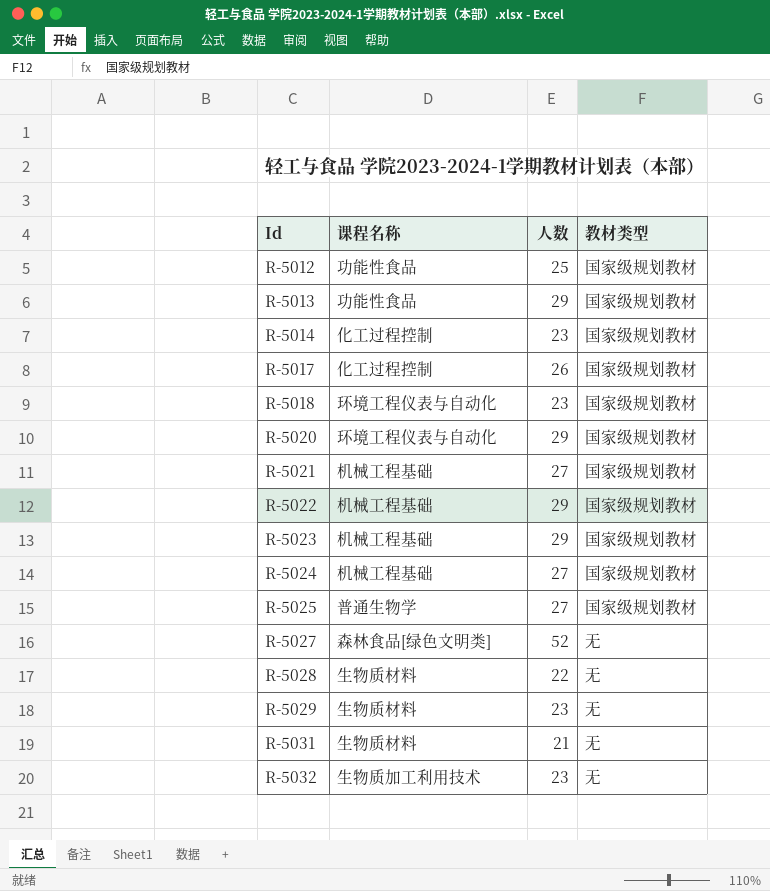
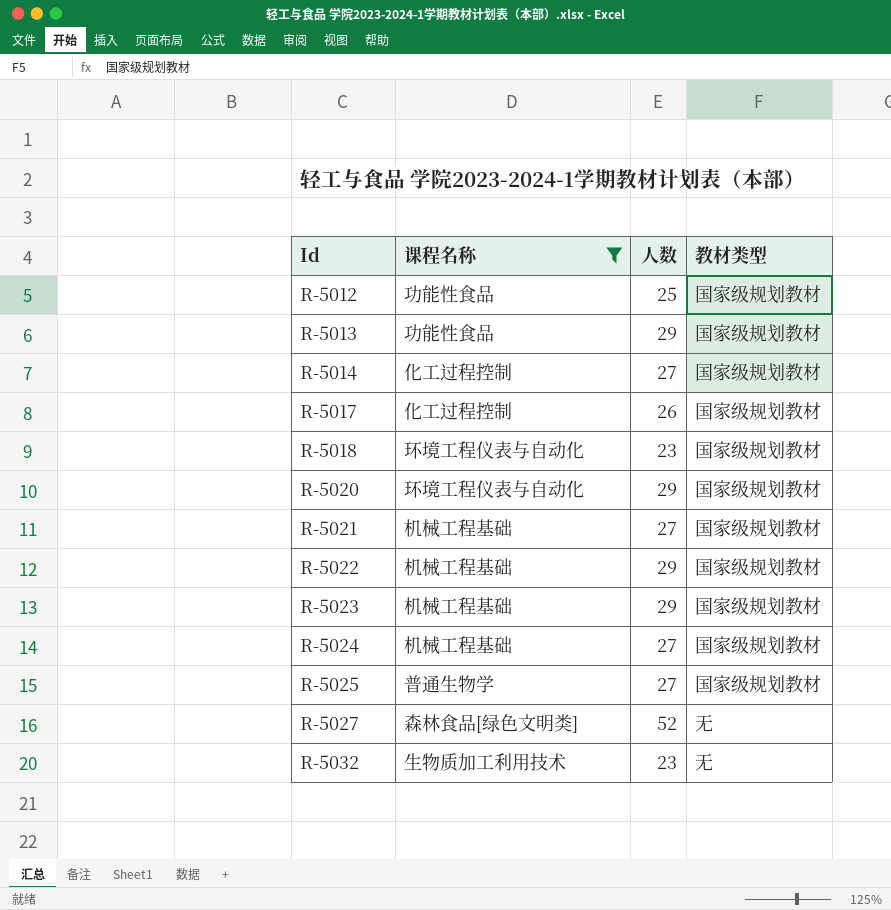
filter: none -> 课程名称 != 生物质材料
R-5014 | 人数: 23 -> 27

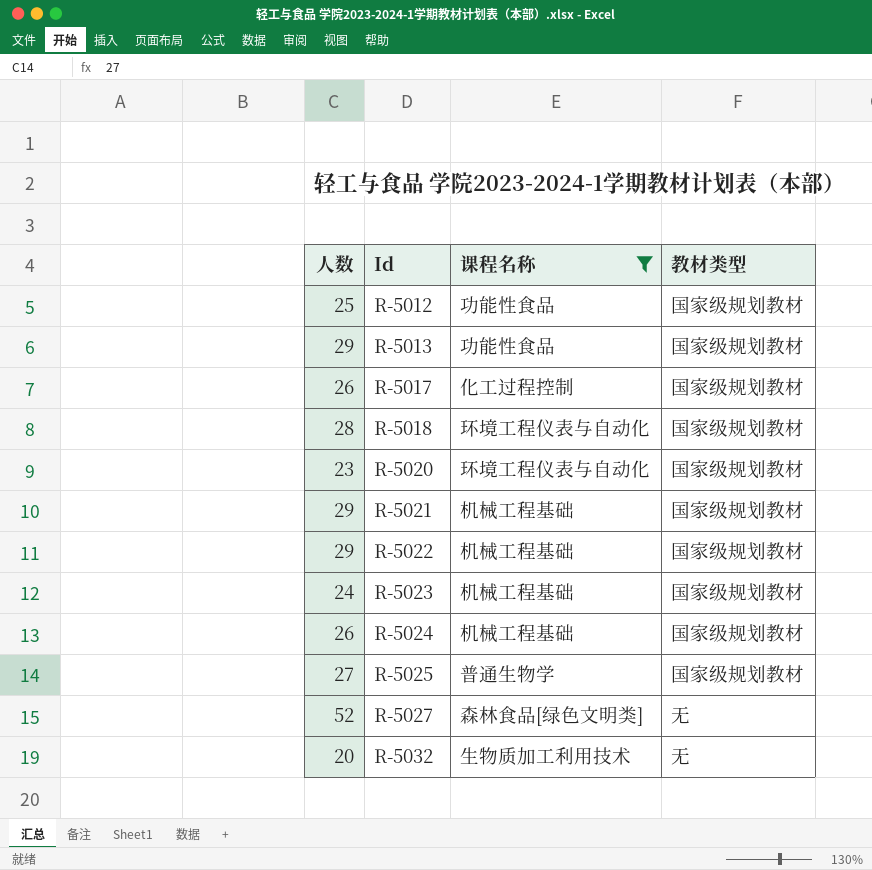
column 人数 | position: 3 -> 1
row R-5014: 化工过程控制 | 27 | 国家级规划教材 -> none
R-5018 | 人数: 23 -> 28
R-5020 | 人数: 29 -> 23
R-5021 | 人数: 27 -> 29
R-5023 | 人数: 29 -> 24
R-5024 | 人数: 27 -> 26
R-5032 | 人数: 23 -> 20

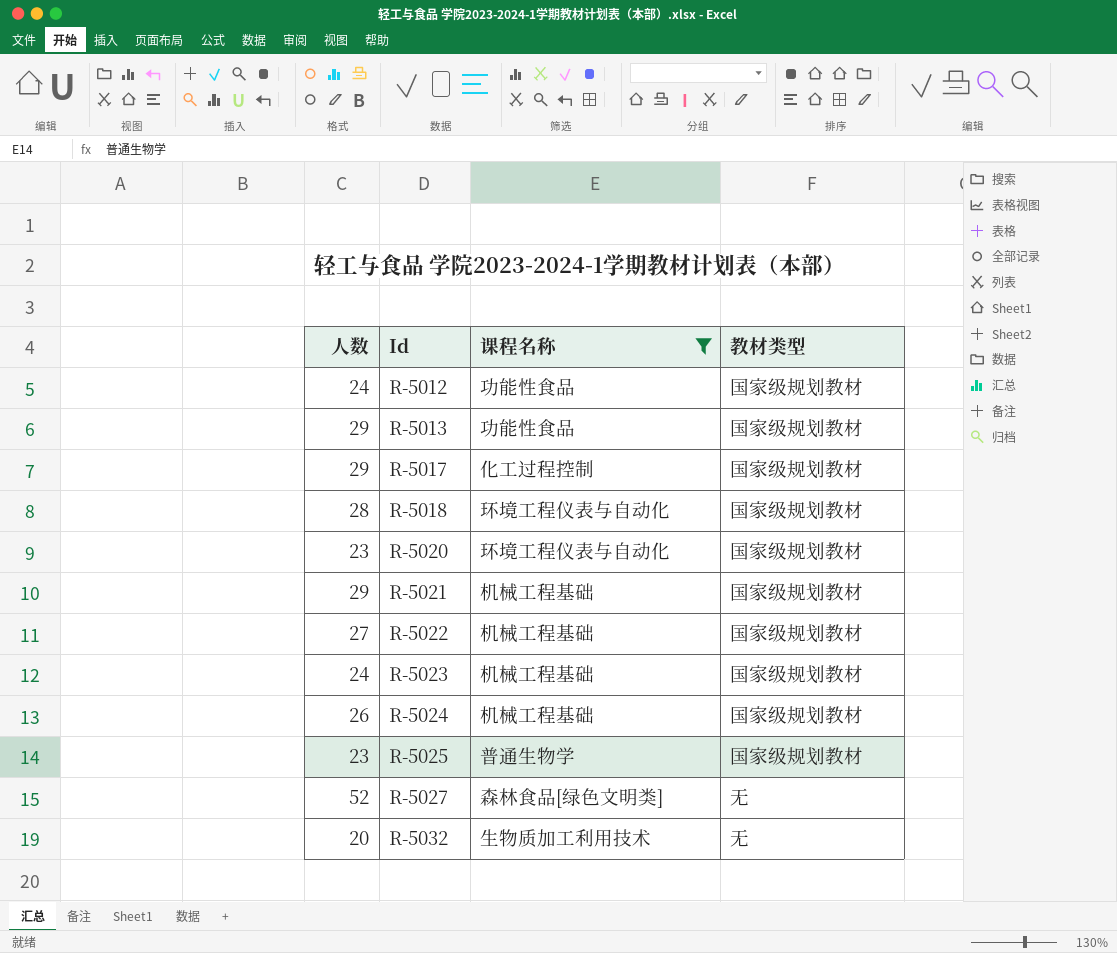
R-5012 | 人数: 25 -> 24
R-5017 | 人数: 26 -> 29
R-5022 | 人数: 29 -> 27
R-5025 | 人数: 27 -> 23

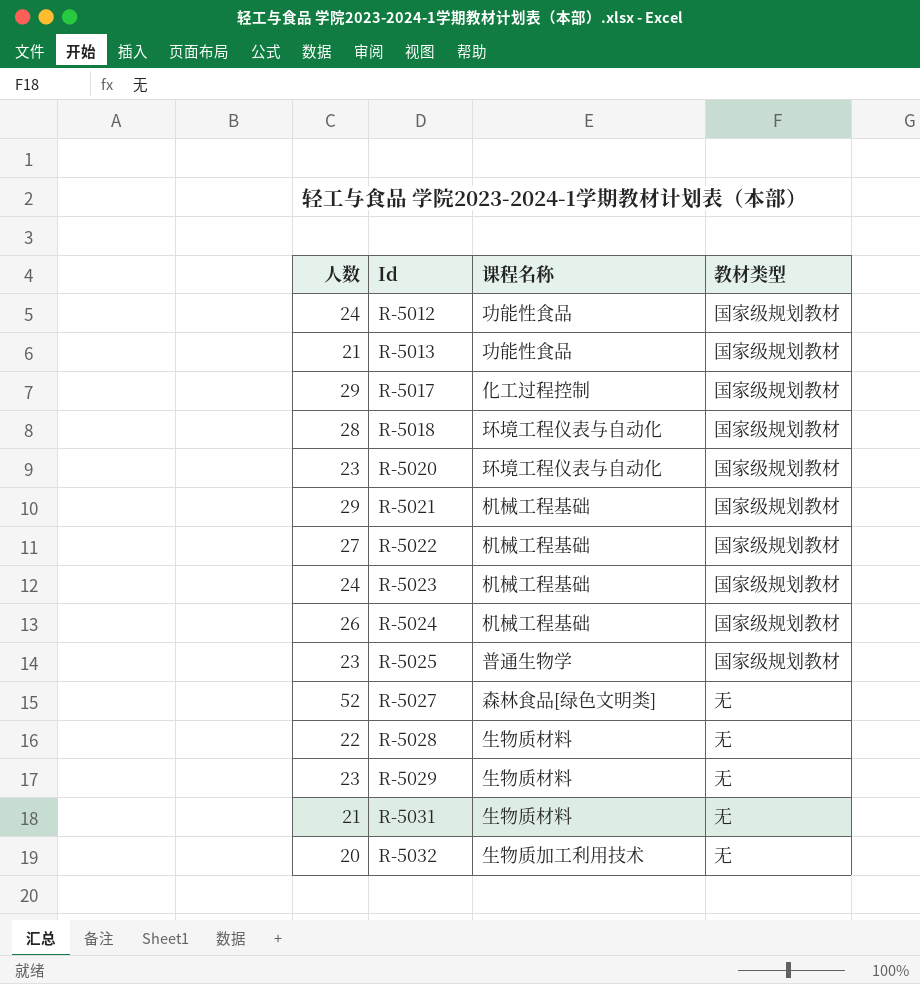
filter: 课程名称 != 生物质材料 -> none
R-5013 | 人数: 29 -> 21

